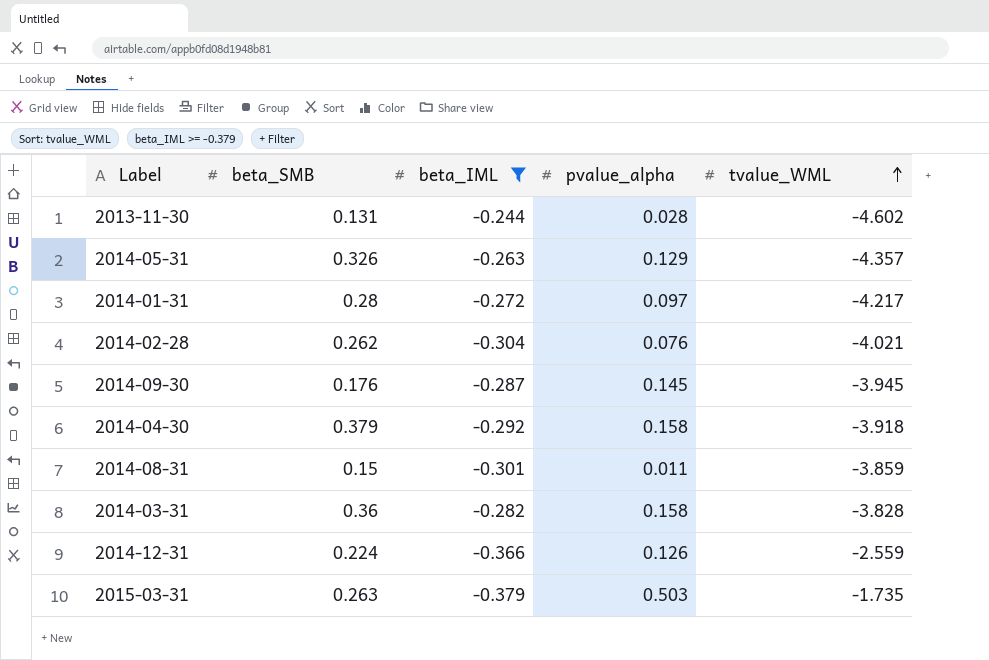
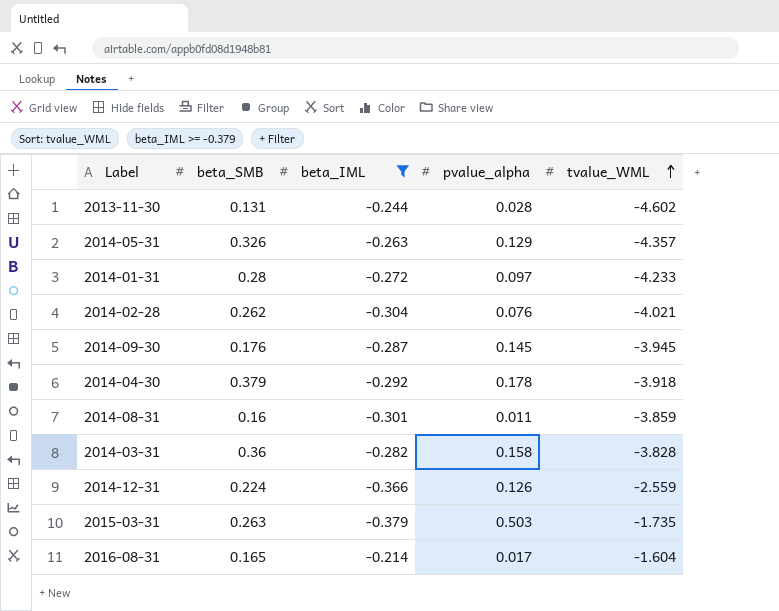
2014-01-31 | tvalue_WML: -4.217 -> -4.233
2014-04-30 | pvalue_alpha: 0.158 -> 0.178
2014-08-31 | beta_SMB: 0.15 -> 0.16
row 2016-08-31: none -> 0.165 | -0.214 | 0.017 | -1.604

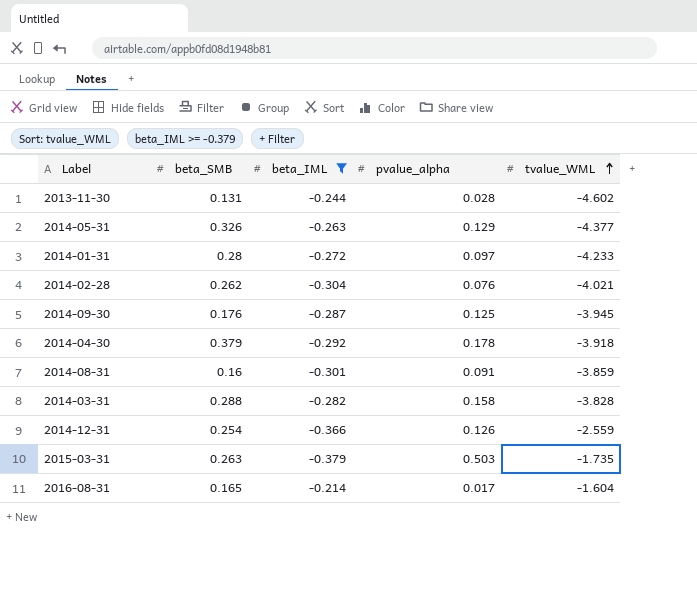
2014-05-31 | tvalue_WML: -4.357 -> -4.377
2014-09-30 | pvalue_alpha: 0.145 -> 0.125
2014-08-31 | pvalue_alpha: 0.011 -> 0.091
2014-03-31 | beta_SMB: 0.36 -> 0.288
2014-12-31 | beta_SMB: 0.224 -> 0.254

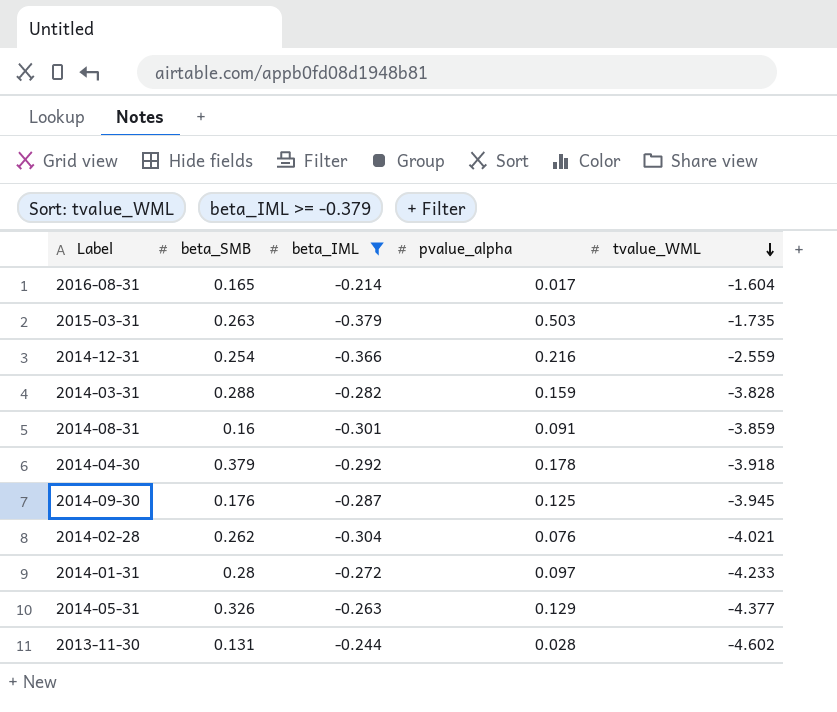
row order: tvalue_WML ascending -> tvalue_WML descending
2014-12-31 | pvalue_alpha: 0.126 -> 0.216
2014-03-31 | pvalue_alpha: 0.158 -> 0.159

